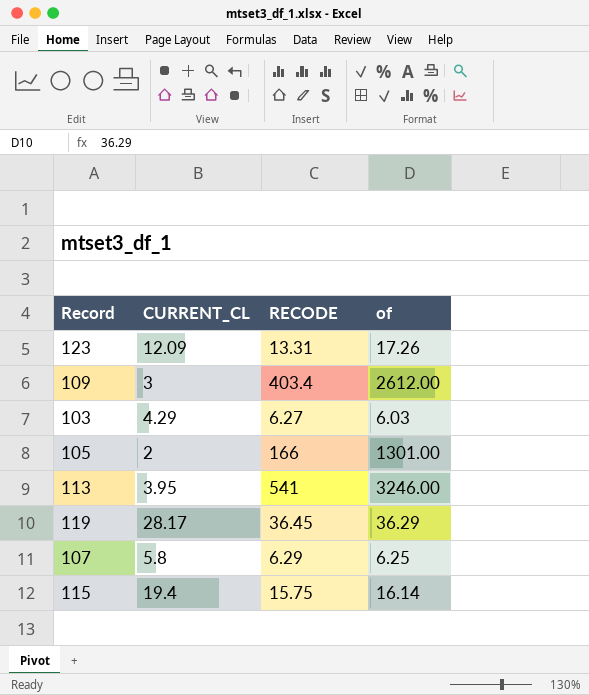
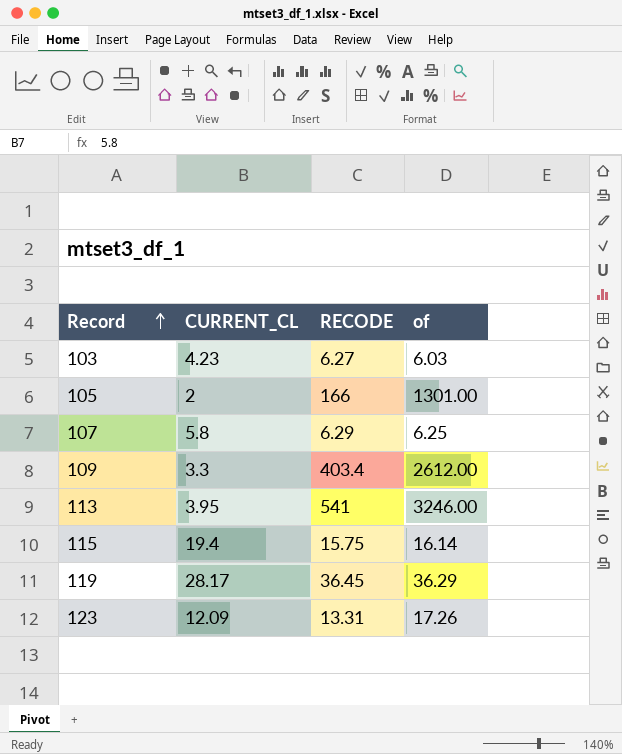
row order: none -> Record ascending
103 | CURRENT_CL: 4.29 -> 4.23
109 | CURRENT_CL: 3 -> 3.3

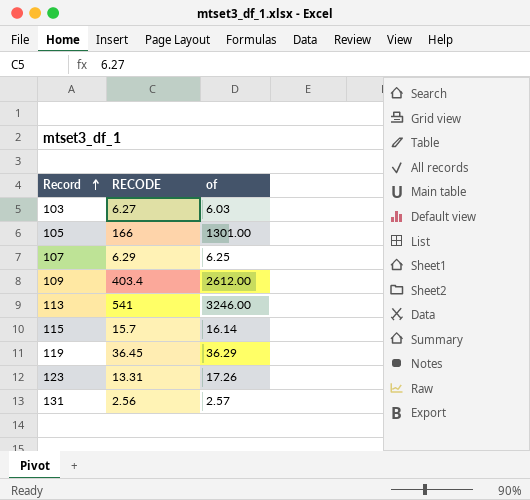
column CURRENT_CL | position: 2 -> none
115 | RECODE: 15.75 -> 15.7
row 131: none -> 2.56 | 2.57

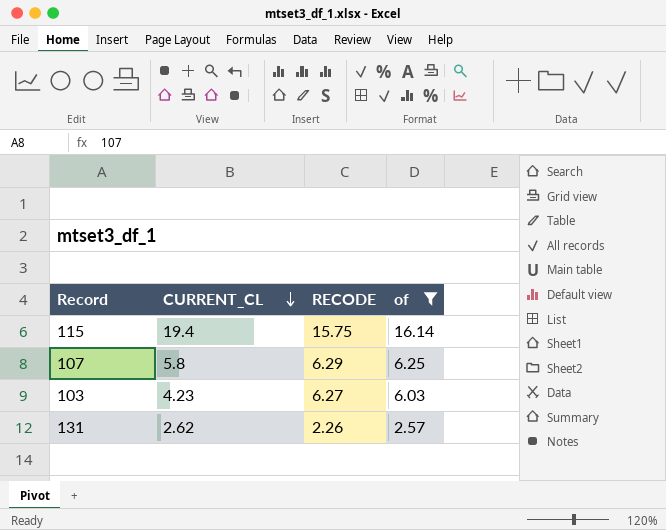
filter: none -> of <= 16.14
row order: Record ascending -> CURRENT_CL descending
column CURRENT_CL | position: none -> 2
115 | RECODE: 15.7 -> 15.75
131 | RECODE: 2.56 -> 2.26

